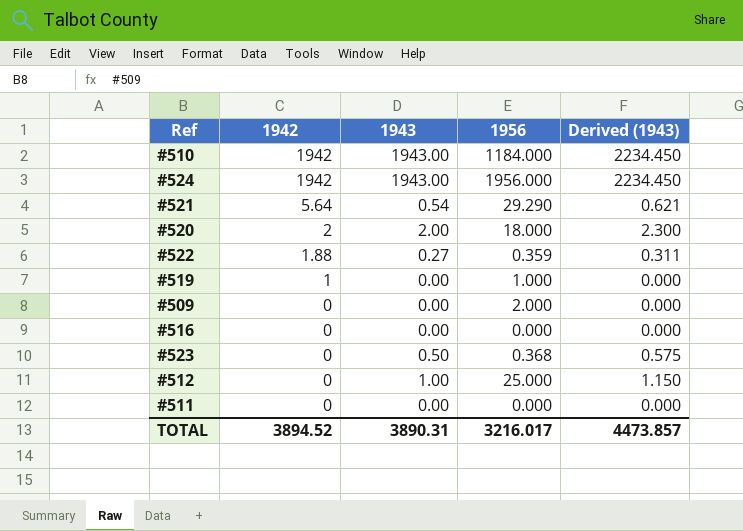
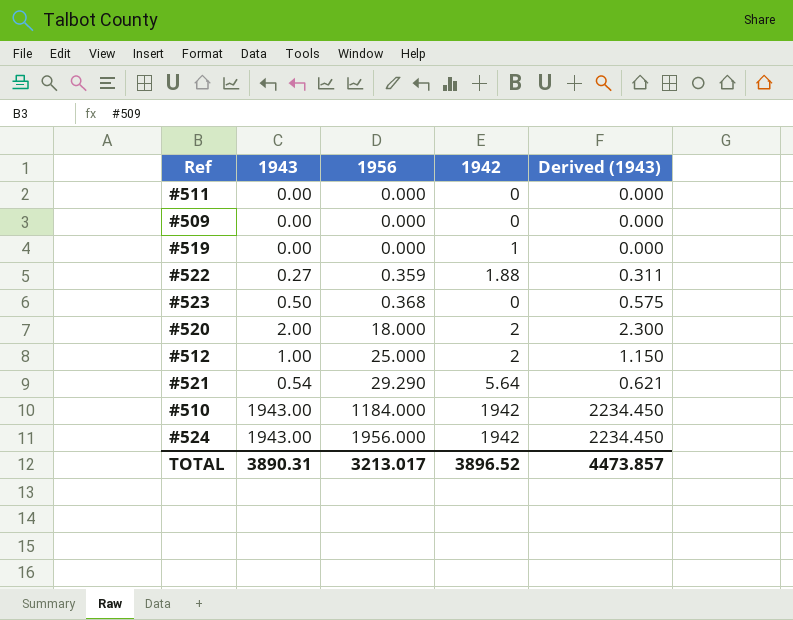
row order: 1942 descending -> 1956 ascending
column 1942 | position: 2 -> 4
row #516: 0 | 0.00 | 0.000 | 0.000 -> none
#509 | 1956: 2.000 -> 0.000
#519 | 1956: 1.000 -> 0.000
#512 | 1942: 0 -> 2
TOTAL | 1956: 3216.017 -> 3213.017
TOTAL | 1942: 3894.52 -> 3896.52

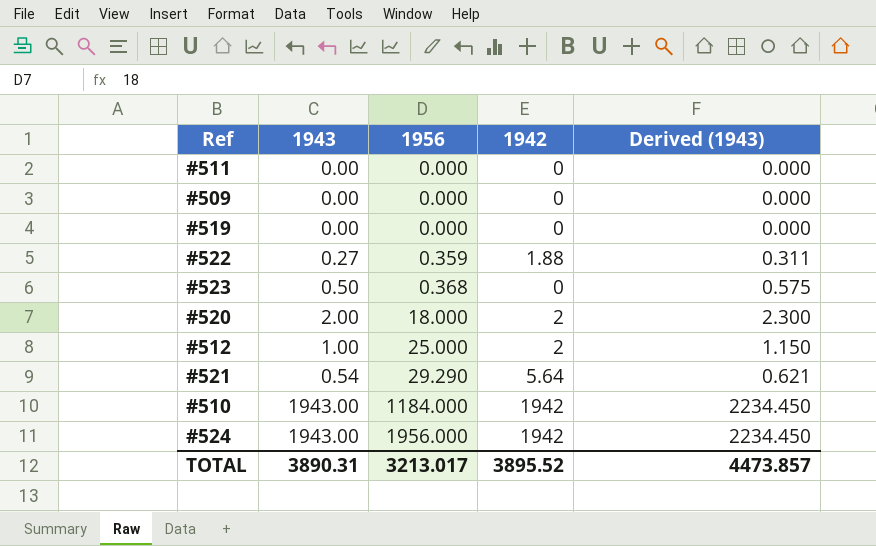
#519 | 1942: 1 -> 0
TOTAL | 1942: 3896.52 -> 3895.52

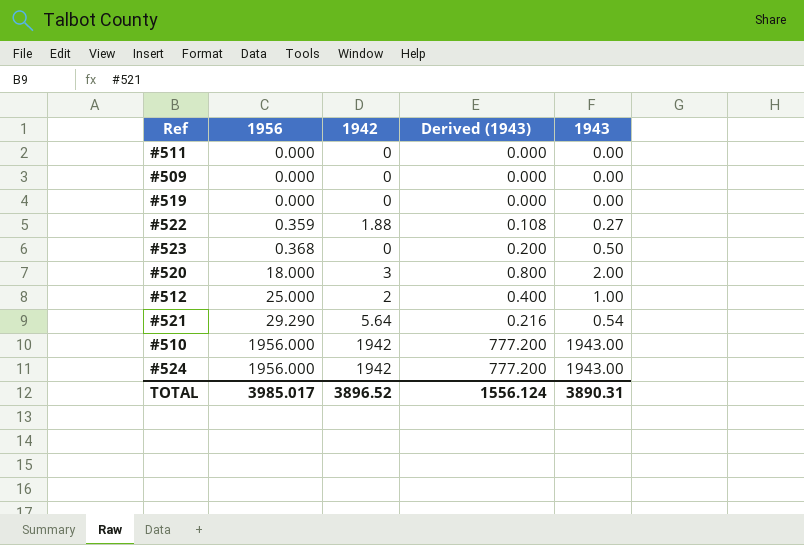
column Derived (1943) | formula: [1943] * 1.15 -> [1943] * 0.4
column 1943 | position: 2 -> 5
#520 | 1942: 2 -> 3
#510 | 1956: 1184.000 -> 1956.000
TOTAL | 1956: 3213.017 -> 3985.017
TOTAL | 1942: 3895.52 -> 3896.52
TOTAL | Derived (1943): 4473.857 -> 1556.124

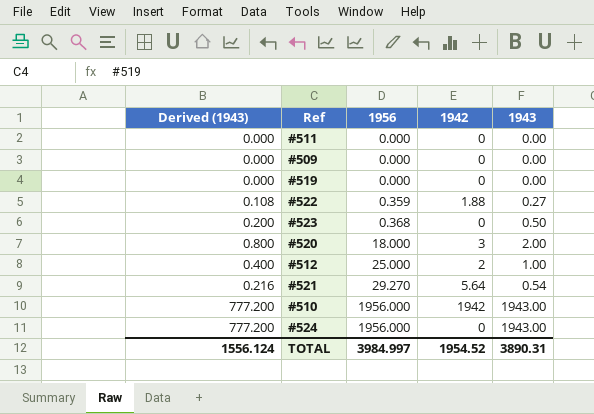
column Derived (1943) | position: 4 -> 1
#521 | 1956: 29.290 -> 29.270
#524 | 1942: 1942 -> 0
TOTAL | 1956: 3985.017 -> 3984.997
TOTAL | 1942: 3896.52 -> 1954.52

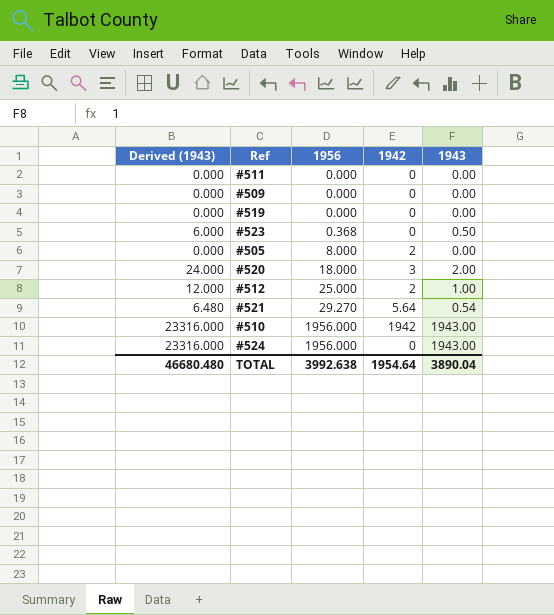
column Derived (1943) | formula: [1943] * 0.4 -> [1943] * 12
row #522: 0.108 | 0.359 | 1.88 | 0.27 -> none
row #505: none -> 0.000 | 8.000 | 2 | 0.00
TOTAL | Derived (1943): 1556.124 -> 46680.480
TOTAL | 1956: 3984.997 -> 3992.638
TOTAL | 1942: 1954.52 -> 1954.64
TOTAL | 1943: 3890.31 -> 3890.04

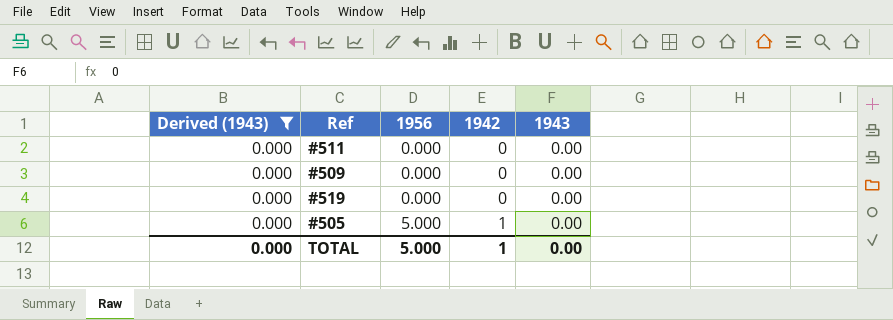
filter: none -> Derived (1943) = 0.000
#505 | 1956: 8.000 -> 5.000
#505 | 1942: 2 -> 1
TOTAL | Derived (1943): 46680.480 -> 0.000
TOTAL | 1956: 3992.638 -> 5.000
TOTAL | 1942: 1954.64 -> 1
TOTAL | 1943: 3890.04 -> 0.00

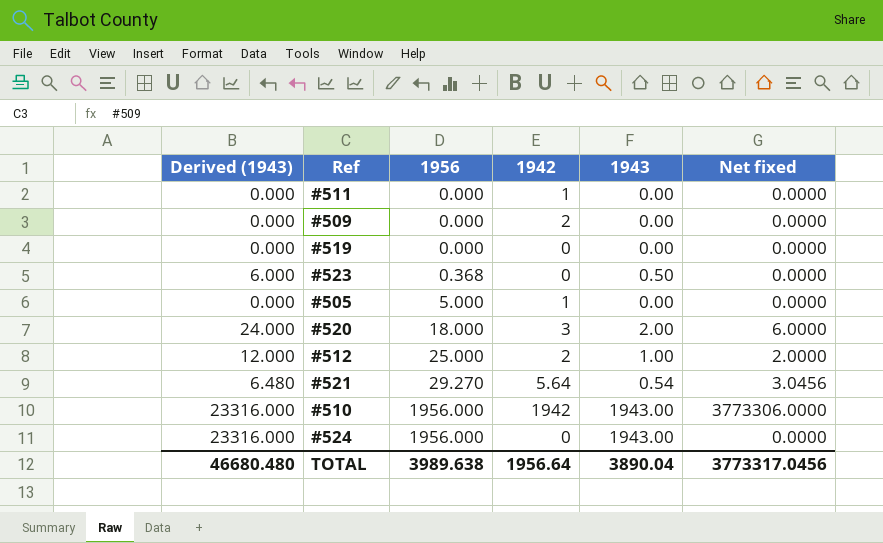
filter: Derived (1943) = 0.000 -> none
column Net fixed | formula: none -> [1942] * [1943]
#511 | 1942: 0 -> 1
#509 | 1942: 0 -> 2
TOTAL | Derived (1943): 0.000 -> 46680.480
TOTAL | 1956: 5.000 -> 3989.638
TOTAL | 1942: 1 -> 1956.64
TOTAL | 1943: 0.00 -> 3890.04

